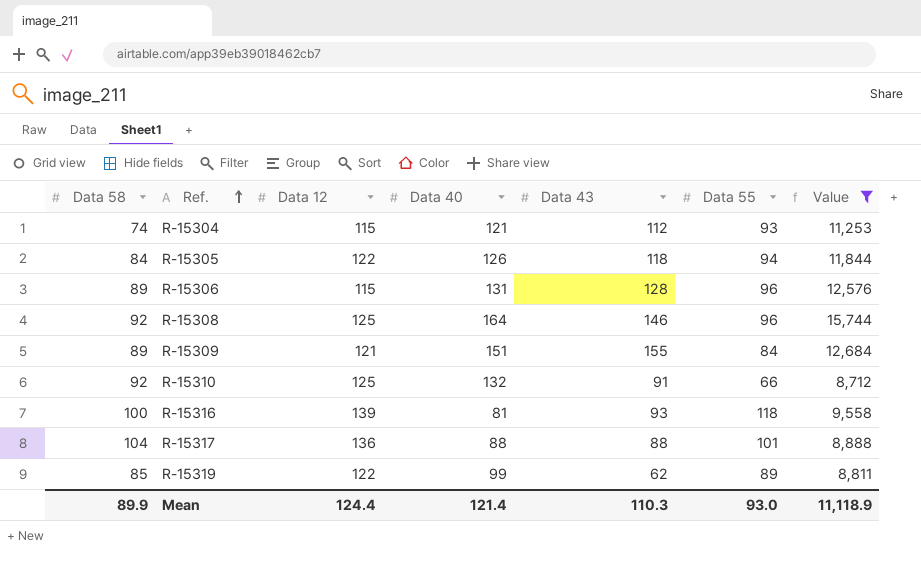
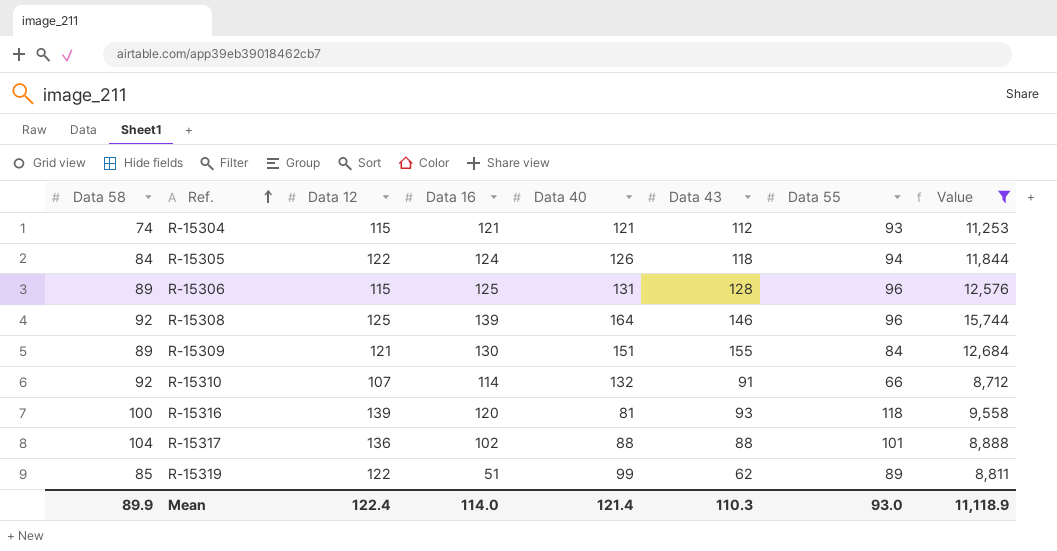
column Data 16 | position: none -> 4
R-15310 | Data 12: 125 -> 107
Mean | Data 12: 124.4 -> 122.4

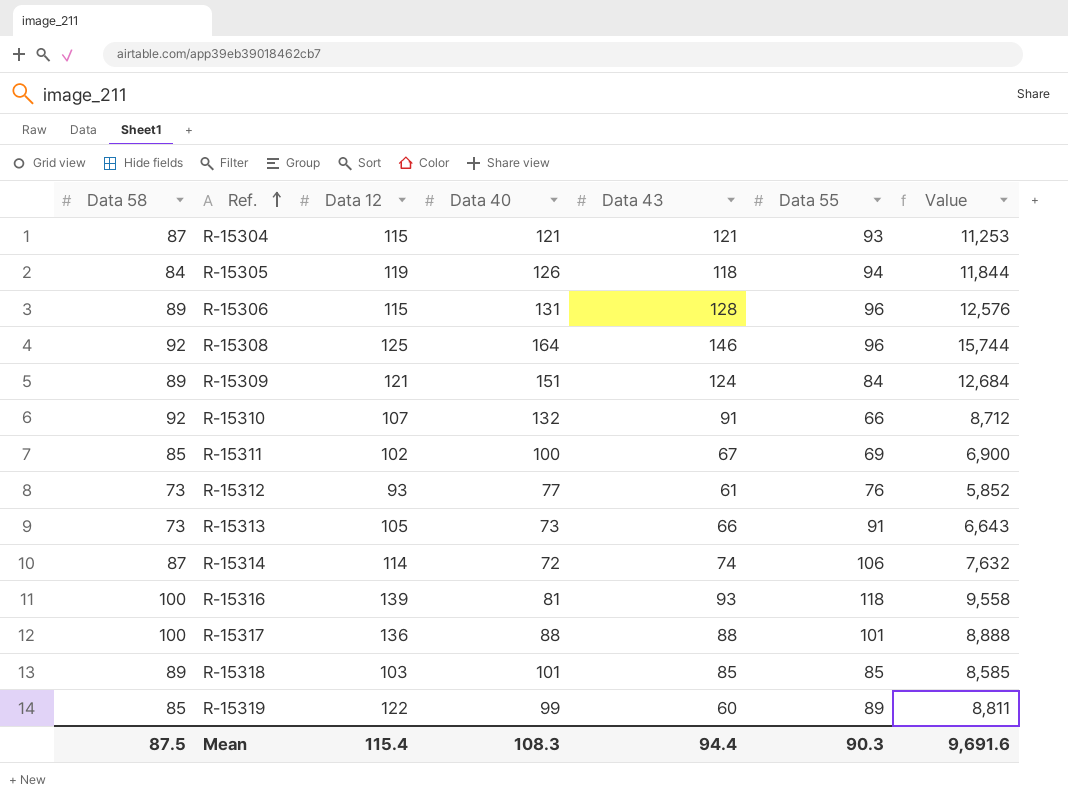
filter: Value >= 8,712 -> none
column Data 16 | position: 4 -> none
R-15304 | Data 58: 74 -> 87
R-15304 | Data 43: 112 -> 121
R-15305 | Data 12: 122 -> 119
R-15309 | Data 43: 155 -> 124
R-15317 | Data 58: 104 -> 100
R-15319 | Data 43: 62 -> 60
Mean | Data 58: 89.9 -> 87.5
Mean | Data 12: 122.4 -> 115.4
Mean | Data 40: 121.4 -> 108.3
Mean | Data 43: 110.3 -> 94.4
Mean | Data 55: 93.0 -> 90.3
Mean | Value: 11,118.9 -> 9,691.6

